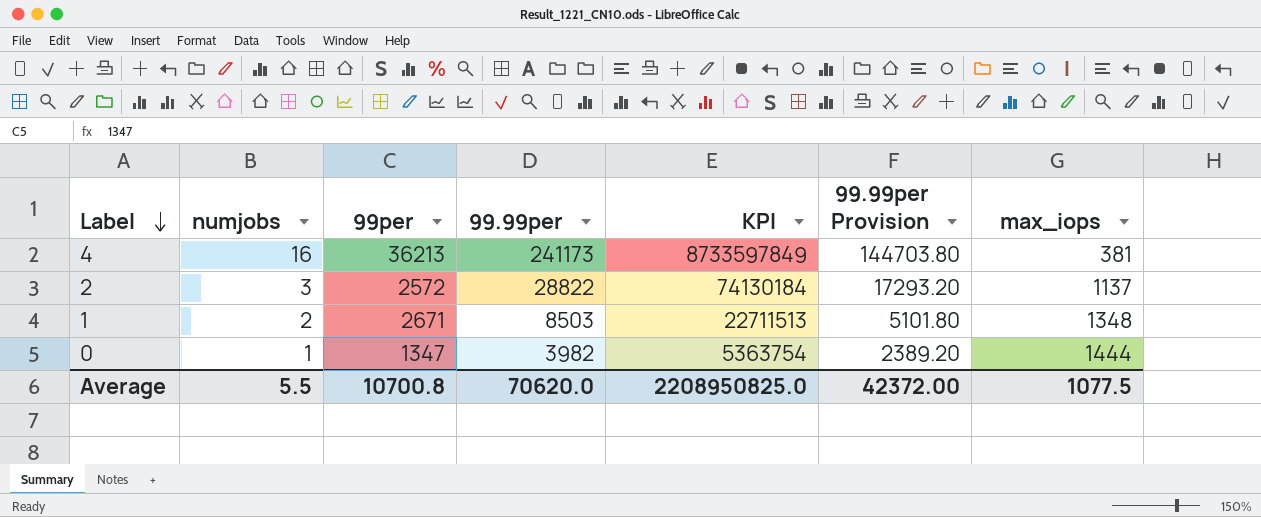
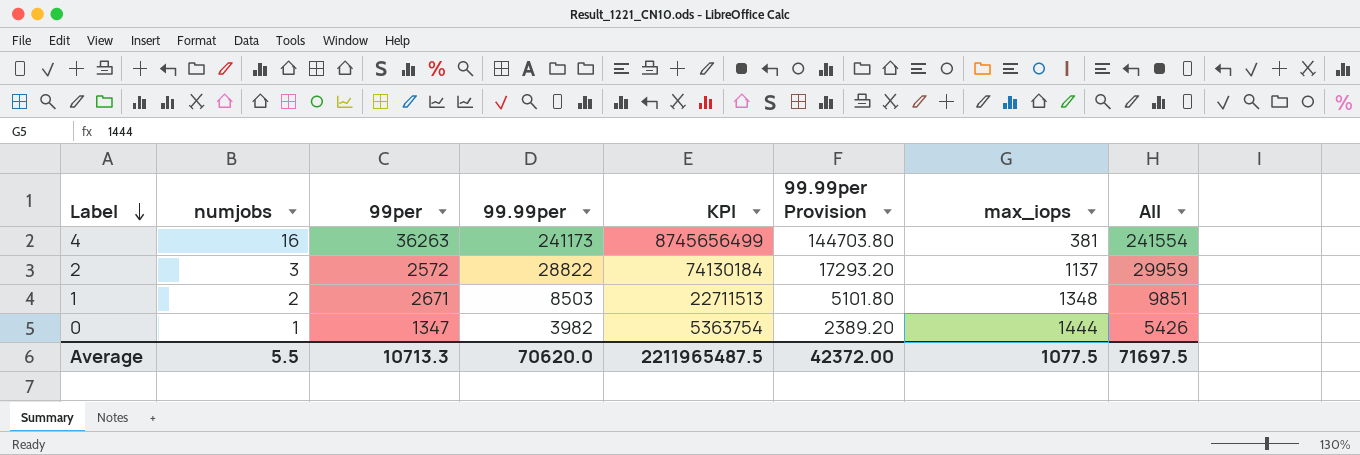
column All | formula: none -> [99.99per] + [max_iops]
4 | 99per: 36213 -> 36263
4 | KPI: 8733597849 -> 8745656499
Average | 99per: 10700.8 -> 10713.3
Average | KPI: 2208950825.0 -> 2211965487.5

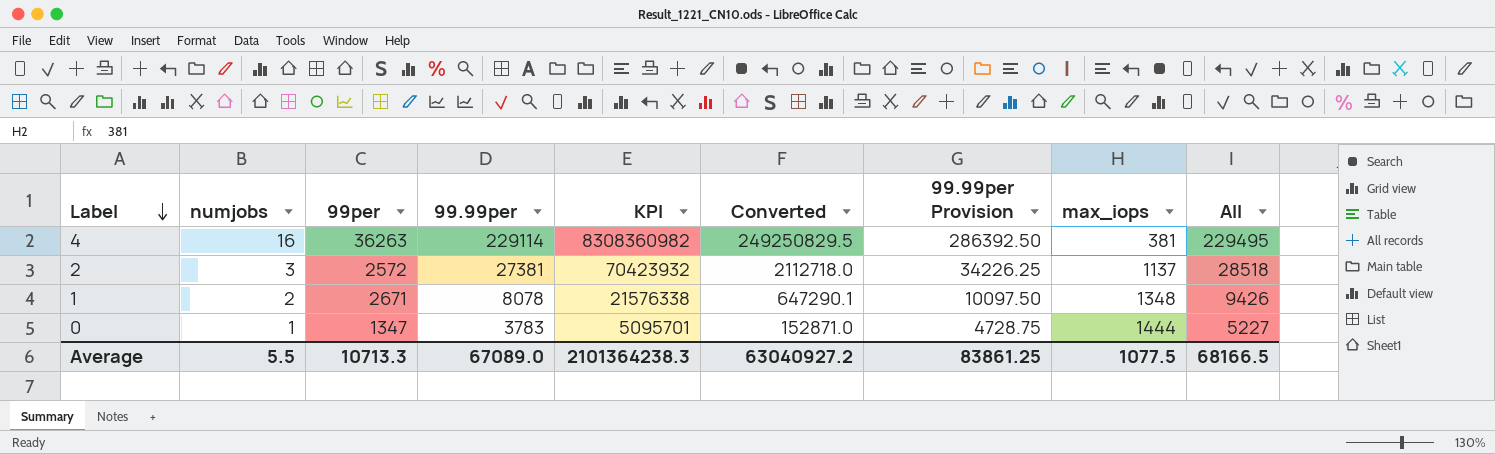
column Converted | formula: none -> [KPI] * 0.03
column 99.99per Provision | formula: [99.99per] * 0.6 -> [99.99per] * 1.25
4 | 99.99per: 241173 -> 229114
4 | KPI: 8745656499 -> 8308360982
4 | All: 241554 -> 229495
2 | 99.99per: 28822 -> 27381
2 | KPI: 74130184 -> 70423932
2 | All: 29959 -> 28518
1 | 99.99per: 8503 -> 8078
1 | KPI: 22711513 -> 21576338
1 | All: 9851 -> 9426
0 | 99.99per: 3982 -> 3783
0 | KPI: 5363754 -> 5095701
0 | All: 5426 -> 5227
Average | 99.99per: 70620.0 -> 67089.0
Average | KPI: 2211965487.5 -> 2101364238.3
Average | 99.99per Provision: 42372.00 -> 83861.25
Average | All: 71697.5 -> 68166.5

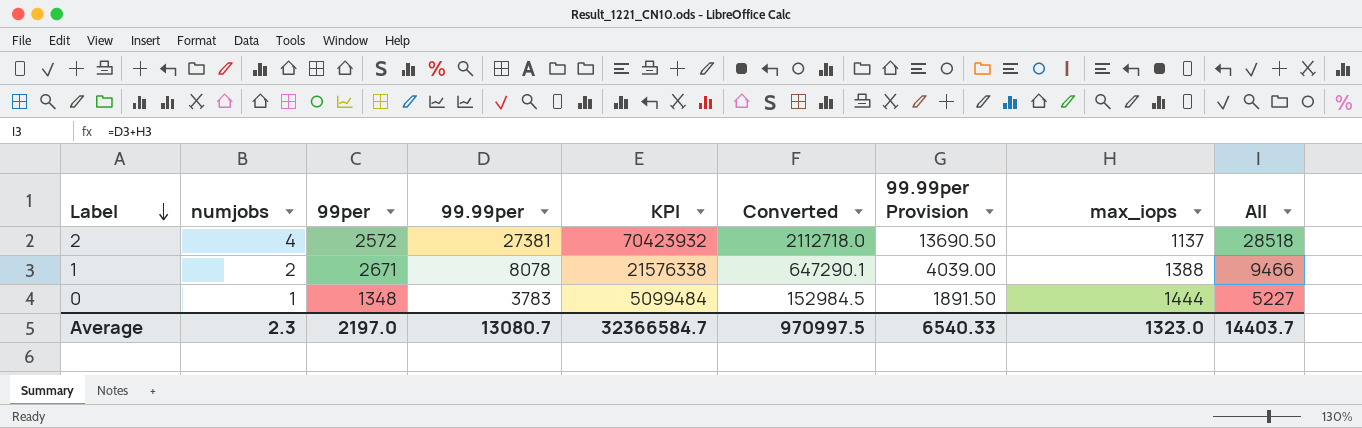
column 99.99per Provision | formula: [99.99per] * 1.25 -> [99.99per] * 0.5
row 4: 16 | 36263 | 229114 | 8308360982 | 249250829.5 | 286392.50 | 381 | 229495 -> none
2 | numjobs: 3 -> 4
1 | max_iops: 1348 -> 1388
1 | All: 9426 -> 9466
0 | 99per: 1347 -> 1348
0 | KPI: 5095701 -> 5099484
0 | Converted: 152871.0 -> 152984.5
Average | numjobs: 5.5 -> 2.3
Average | 99per: 10713.3 -> 2197.0
Average | 99.99per: 67089.0 -> 13080.7
Average | KPI: 2101364238.3 -> 32366584.7
Average | Converted: 63040927.2 -> 970997.5
Average | 99.99per Provision: 83861.25 -> 6540.33
Average | max_iops: 1077.5 -> 1323.0
Average | All: 68166.5 -> 14403.7

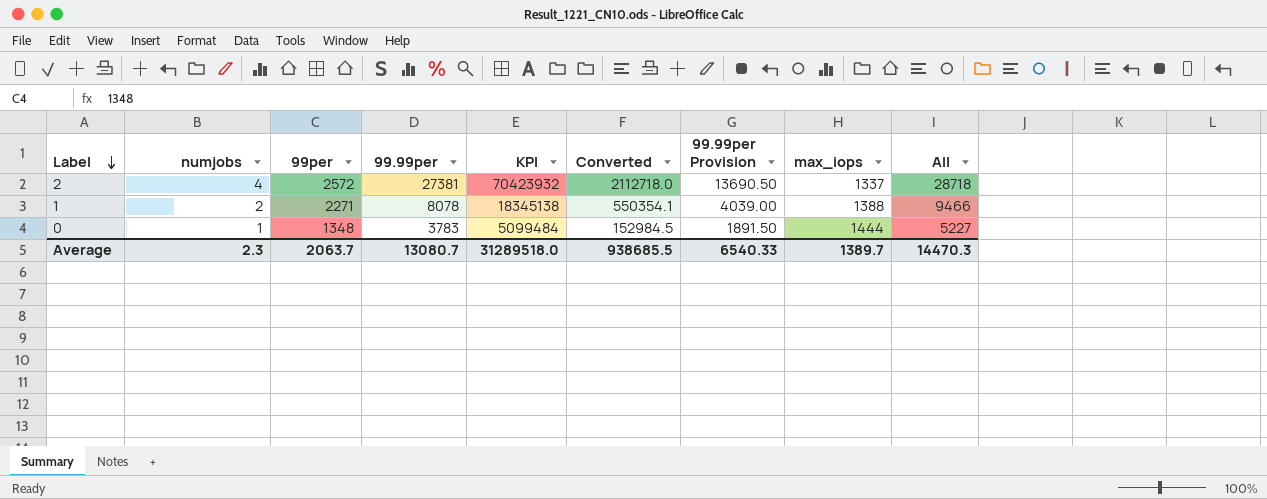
2 | max_iops: 1137 -> 1337
2 | All: 28518 -> 28718
1 | 99per: 2671 -> 2271
1 | KPI: 21576338 -> 18345138
1 | Converted: 647290.1 -> 550354.1
Average | 99per: 2197.0 -> 2063.7
Average | KPI: 32366584.7 -> 31289518.0
Average | Converted: 970997.5 -> 938685.5
Average | max_iops: 1323.0 -> 1389.7
Average | All: 14403.7 -> 14470.3

